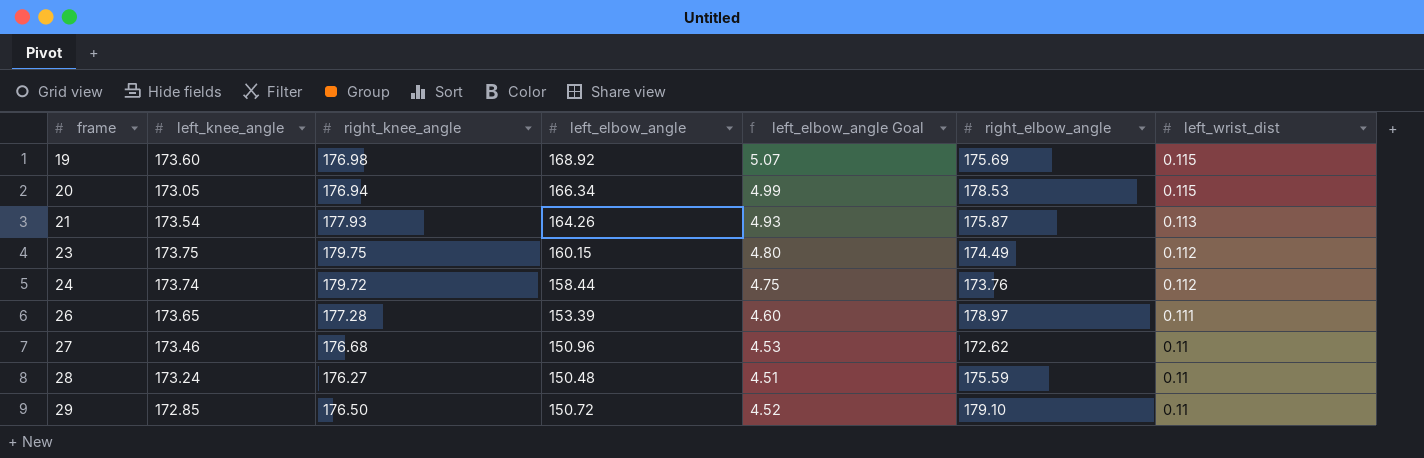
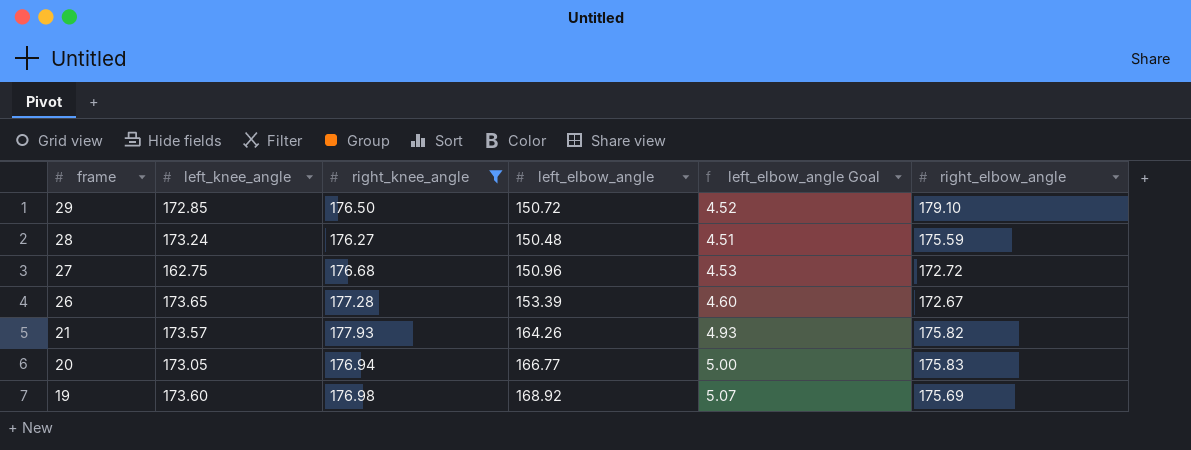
filter: none -> right_knee_angle <= 177.93
row order: frame ascending -> frame descending
column left_wrist_dist | position: 7 -> none
27 | left_knee_angle: 173.46 -> 162.75
27 | right_elbow_angle: 172.62 -> 172.72
26 | right_elbow_angle: 178.97 -> 172.67
21 | left_knee_angle: 173.54 -> 173.57
21 | right_elbow_angle: 175.87 -> 175.82
20 | left_elbow_angle: 166.34 -> 166.77
20 | left_elbow_angle Goal: 4.99 -> 5.00
20 | right_elbow_angle: 178.53 -> 175.83

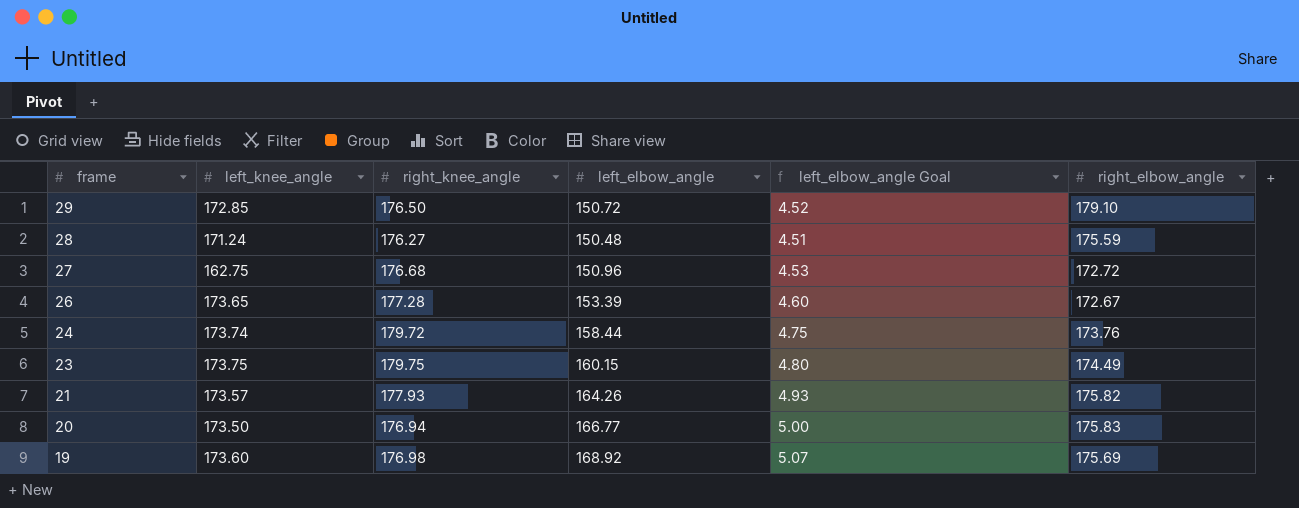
filter: right_knee_angle <= 177.93 -> none
28 | left_knee_angle: 173.24 -> 171.24
20 | left_knee_angle: 173.05 -> 173.50

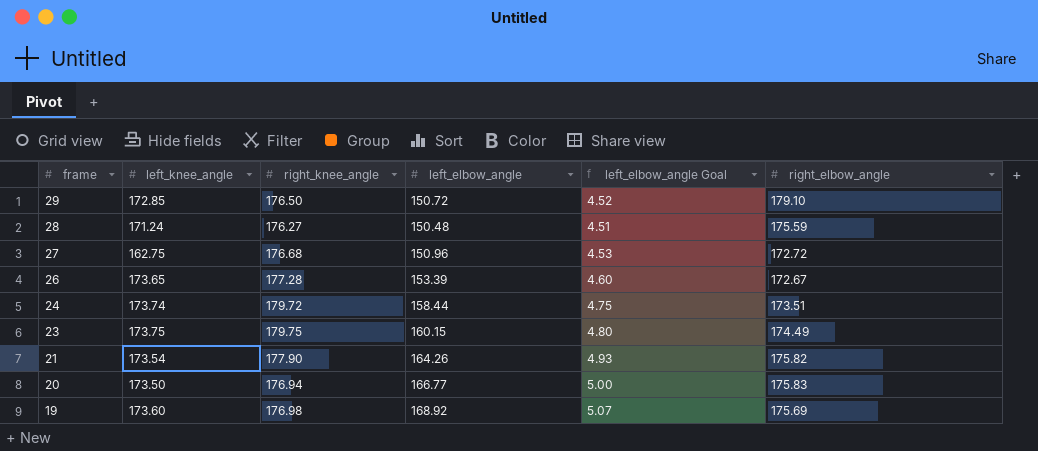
24 | right_elbow_angle: 173.76 -> 173.51
21 | left_knee_angle: 173.57 -> 173.54
21 | right_knee_angle: 177.93 -> 177.90

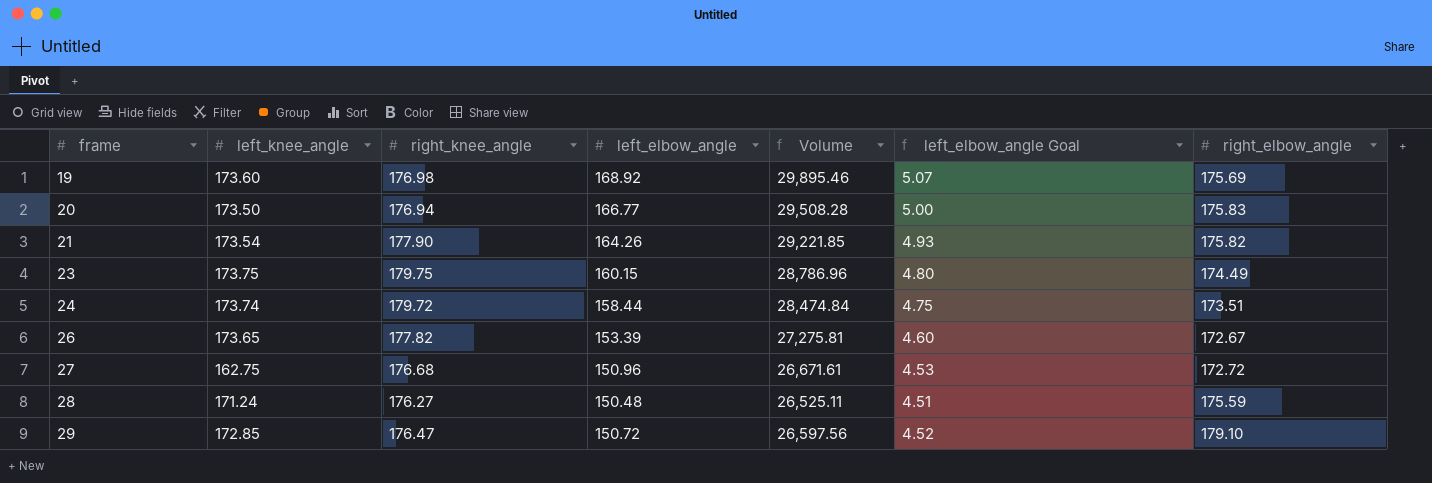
row order: frame descending -> frame ascending
column Volume | formula: none -> [right_knee_angle] * [left_elbow_angle]
26 | right_knee_angle: 177.28 -> 177.82
29 | right_knee_angle: 176.50 -> 176.47

